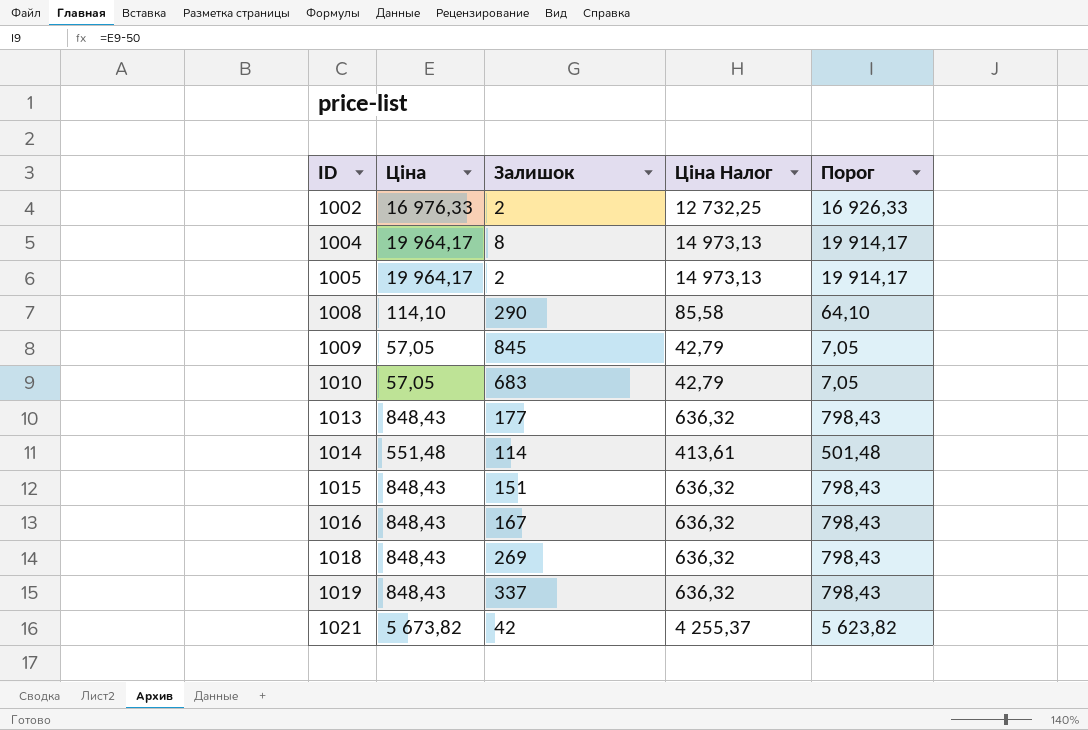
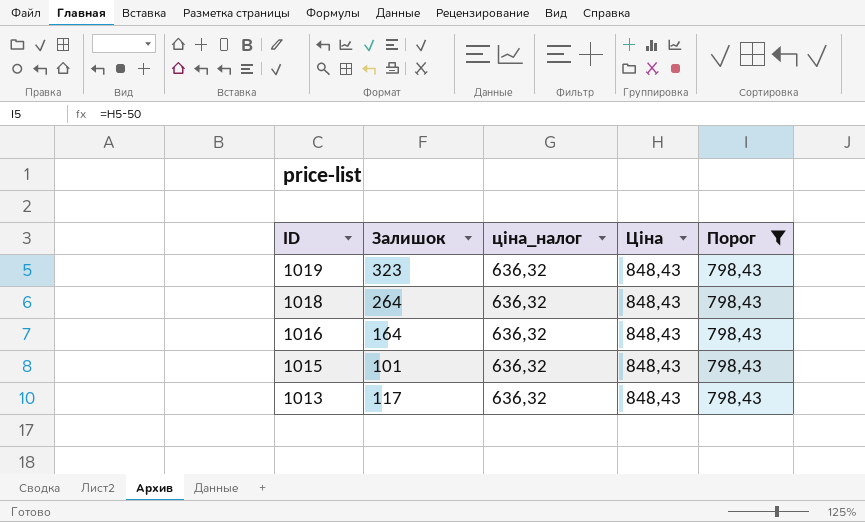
filter: none -> Порог = 798,43
row order: ID ascending -> ID descending
column name: Ціна Налог -> ціна_налог
column Ціна | position: 2 -> 4
1019 | Залишок: 337 -> 323
1018 | Залишок: 269 -> 264
1016 | Залишок: 167 -> 164
1015 | Залишок: 151 -> 101
1013 | Залишок: 177 -> 117

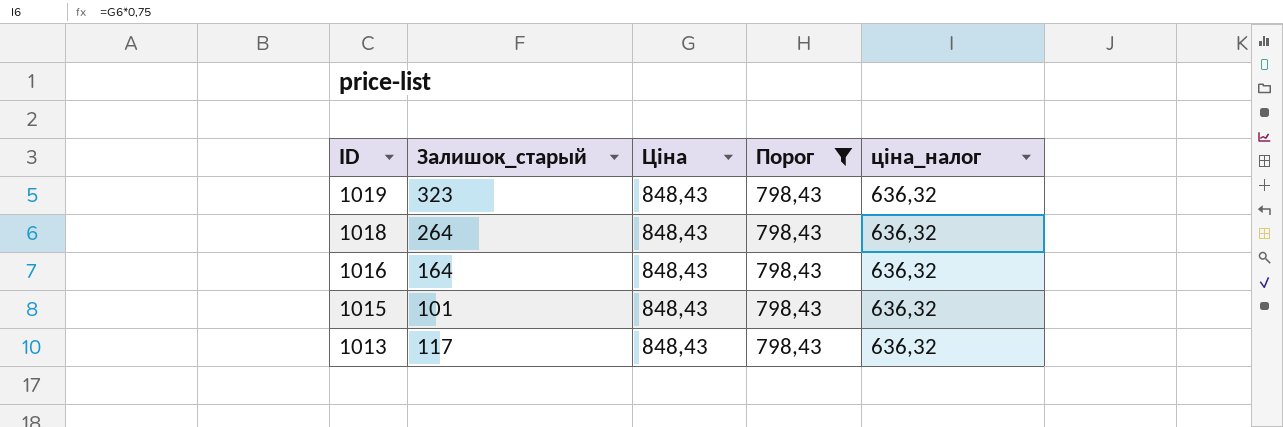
column name: Залишок -> Залишок_старый
column ціна_налог | position: 3 -> 5

